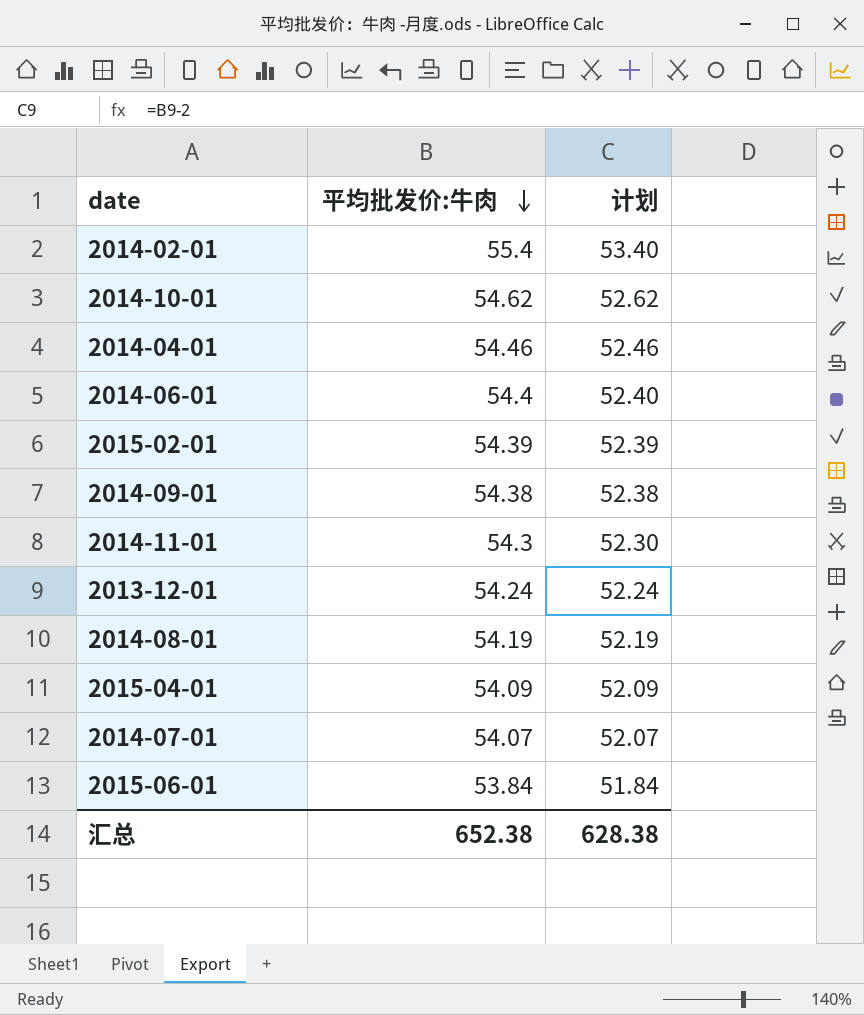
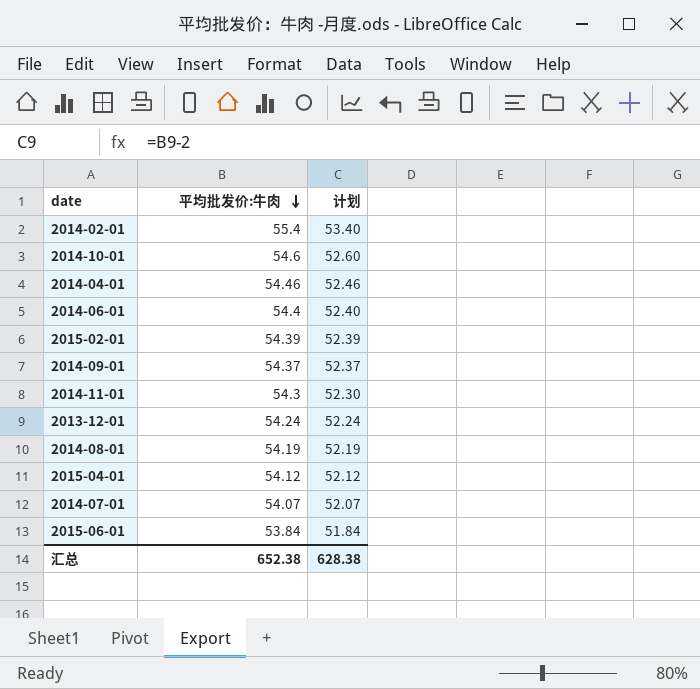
2014-10-01 | 平均批发价:牛肉: 54.62 -> 54.6
2014-10-01 | 计划: 52.62 -> 52.60
2014-09-01 | 平均批发价:牛肉: 54.38 -> 54.37
2014-09-01 | 计划: 52.38 -> 52.37
2015-04-01 | 平均批发价:牛肉: 54.09 -> 54.12
2015-04-01 | 计划: 52.09 -> 52.12

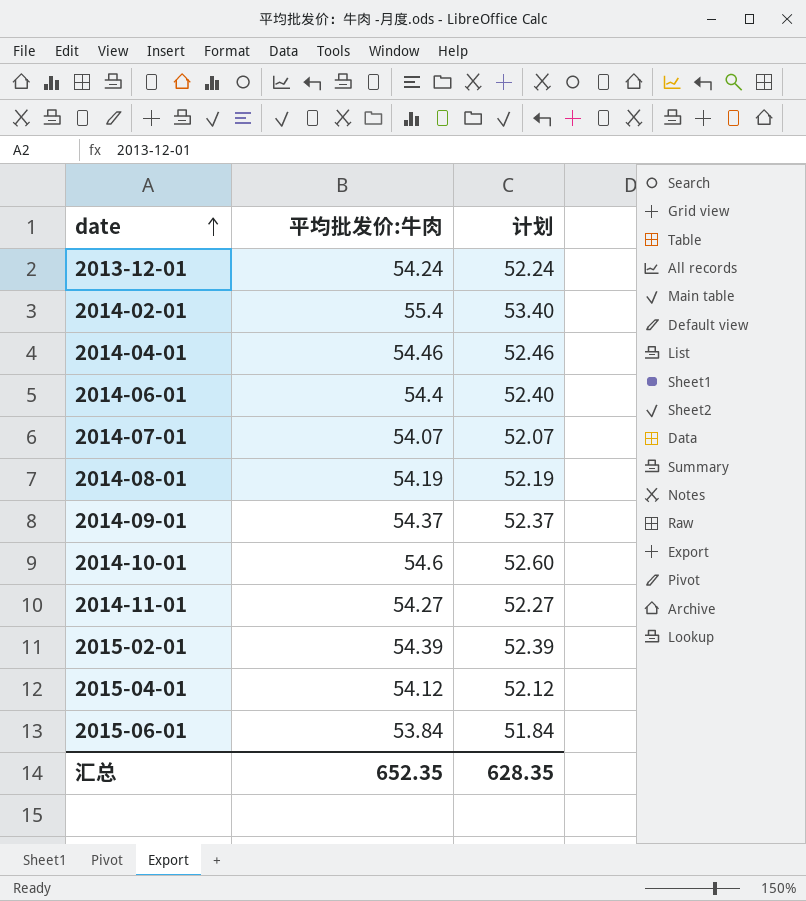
row order: 平均批发价:牛肉 descending -> date ascending
2014-11-01 | 平均批发价:牛肉: 54.3 -> 54.27
2014-11-01 | 计划: 52.30 -> 52.27
汇总 | 平均批发价:牛肉: 652.38 -> 652.35
汇总 | 计划: 628.38 -> 628.35

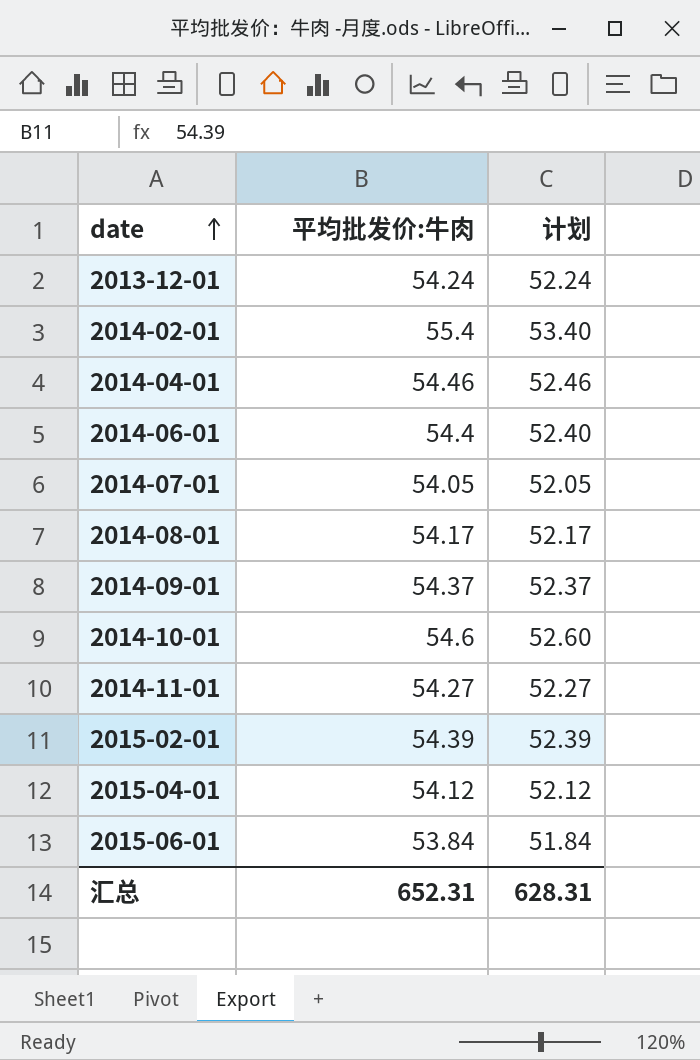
2014-07-01 | 平均批发价:牛肉: 54.07 -> 54.05
2014-07-01 | 计划: 52.07 -> 52.05
2014-08-01 | 平均批发价:牛肉: 54.19 -> 54.17
2014-08-01 | 计划: 52.19 -> 52.17
汇总 | 平均批发价:牛肉: 652.35 -> 652.31
汇总 | 计划: 628.35 -> 628.31

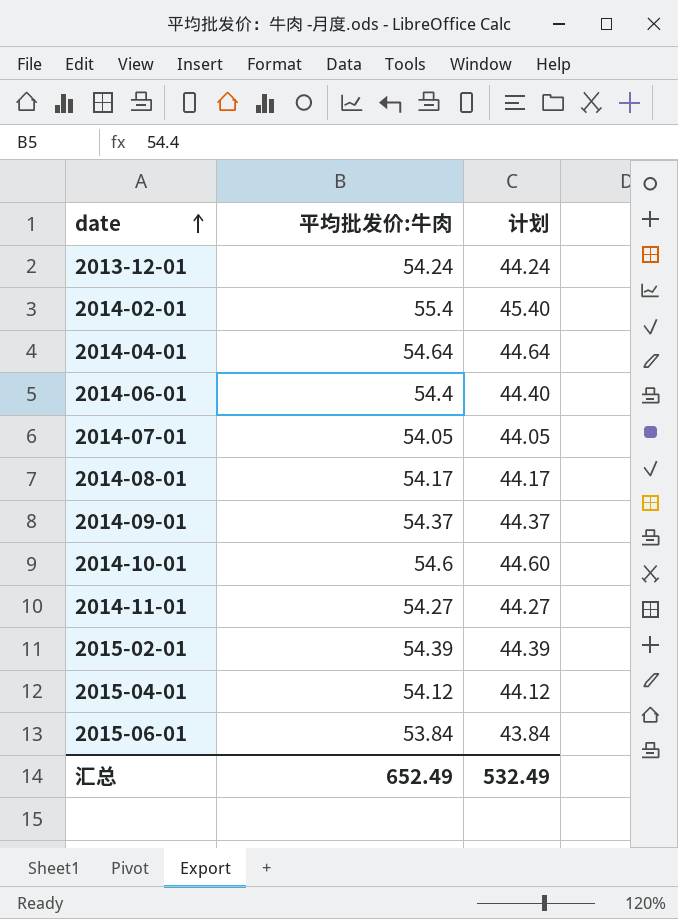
column 计划 | formula: [平均批发价:牛肉] - 2 -> [平均批发价:牛肉] - 10
2014-04-01 | 平均批发价:牛肉: 54.46 -> 54.64
汇总 | 平均批发价:牛肉: 652.31 -> 652.49
汇总 | 计划: 628.31 -> 532.49

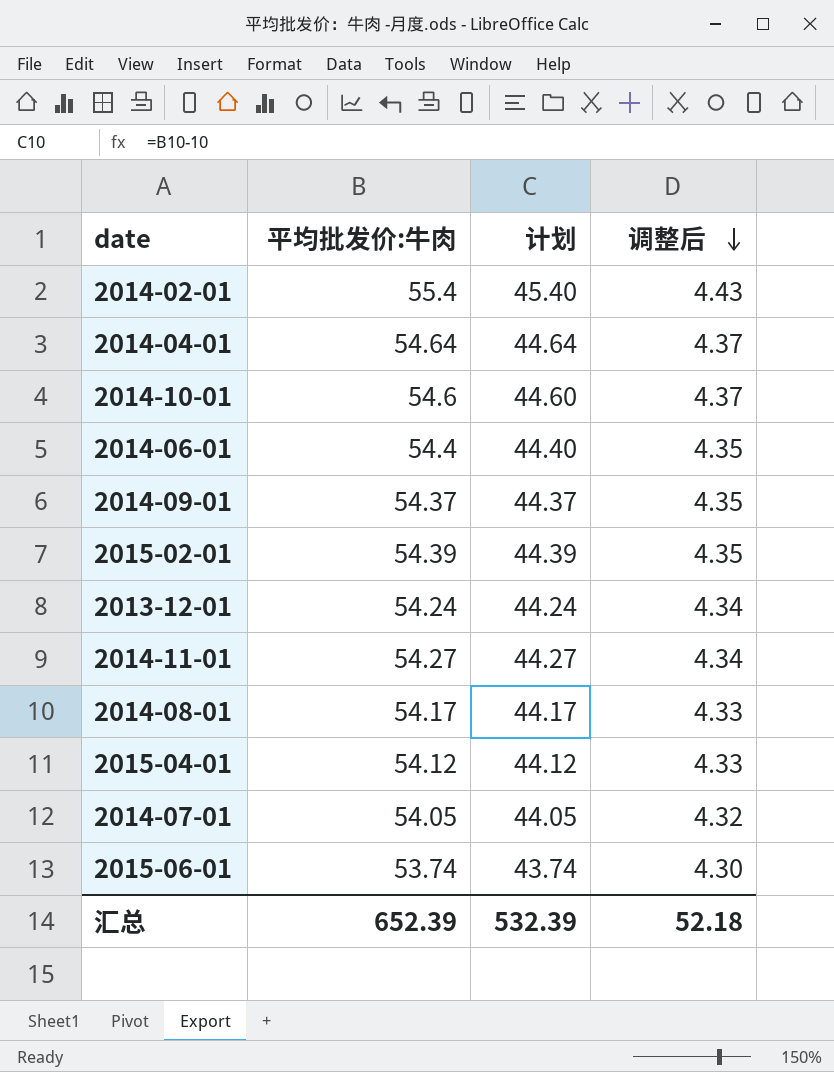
row order: date ascending -> 调整后 descending
column 调整后 | formula: none -> [平均批发价:牛肉] * 0.08
2015-06-01 | 平均批发价:牛肉: 53.84 -> 53.74
2015-06-01 | 计划: 43.84 -> 43.74
汇总 | 平均批发价:牛肉: 652.49 -> 652.39
汇总 | 计划: 532.49 -> 532.39

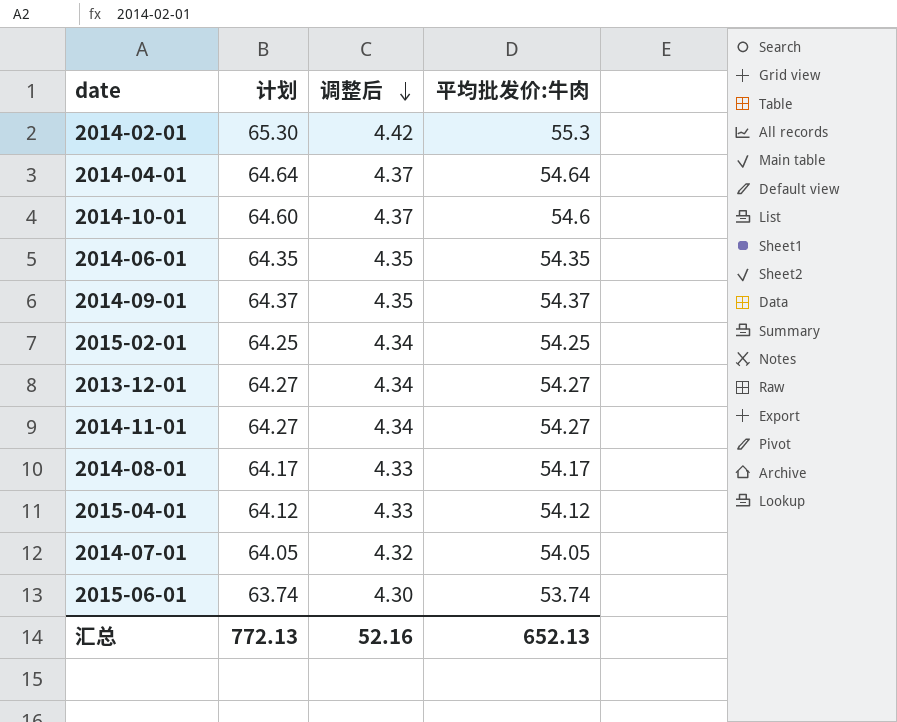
column 计划 | formula: [平均批发价:牛肉] - 10 -> [平均批发价:牛肉] + 10
column 平均批发价:牛肉 | position: 2 -> 4
2014-02-01 | 调整后: 4.43 -> 4.42
2014-02-01 | 平均批发价:牛肉: 55.4 -> 55.3
2014-06-01 | 平均批发价:牛肉: 54.4 -> 54.35
2015-02-01 | 调整后: 4.35 -> 4.34
2015-02-01 | 平均批发价:牛肉: 54.39 -> 54.25
2013-12-01 | 平均批发价:牛肉: 54.24 -> 54.27
汇总 | 计划: 532.39 -> 772.13
汇总 | 调整后: 52.18 -> 52.16
汇总 | 平均批发价:牛肉: 652.39 -> 652.13

